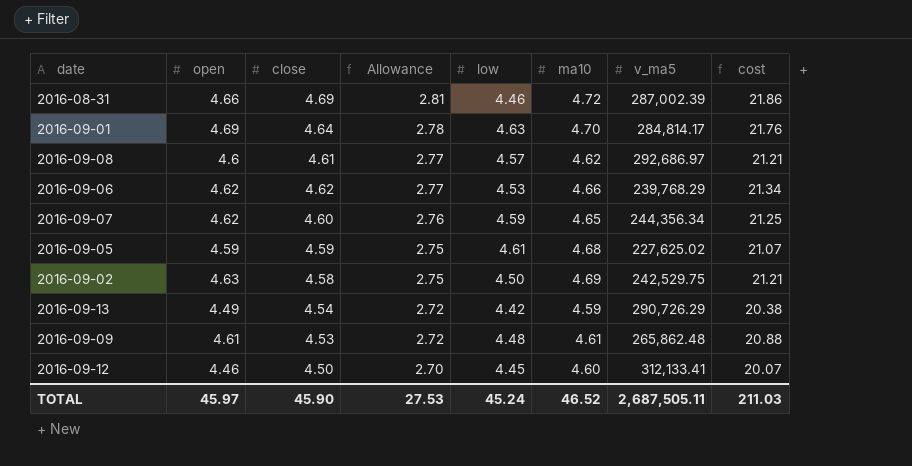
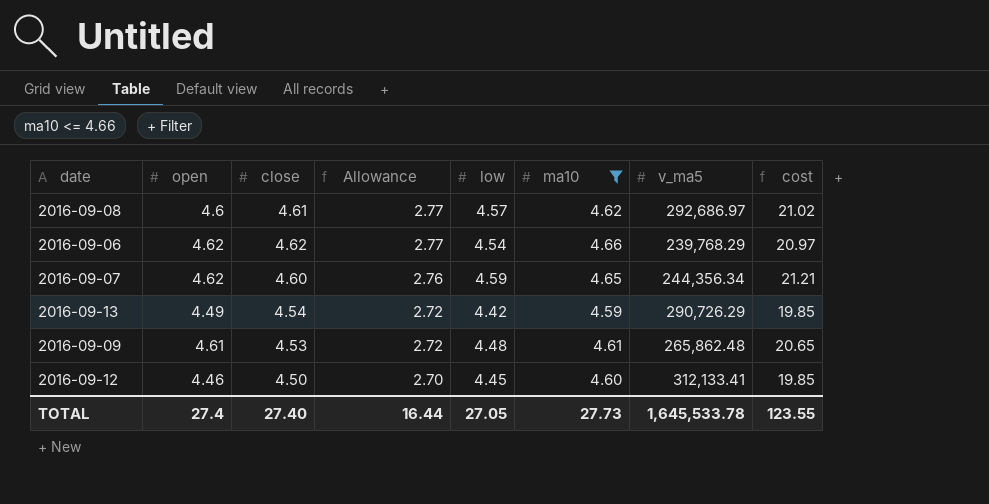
filter: none -> ma10 <= 4.66
column cost | formula: [open] * [close] -> [open] * [low]
2016-09-06 | low: 4.53 -> 4.54
TOTAL | open: 45.97 -> 27.4
TOTAL | close: 45.90 -> 27.40
TOTAL | Allowance: 27.53 -> 16.44
TOTAL | low: 45.24 -> 27.05
TOTAL | ma10: 46.52 -> 27.73
TOTAL | v_ma5: 2,687,505.11 -> 1,645,533.78
TOTAL | cost: 211.03 -> 123.55

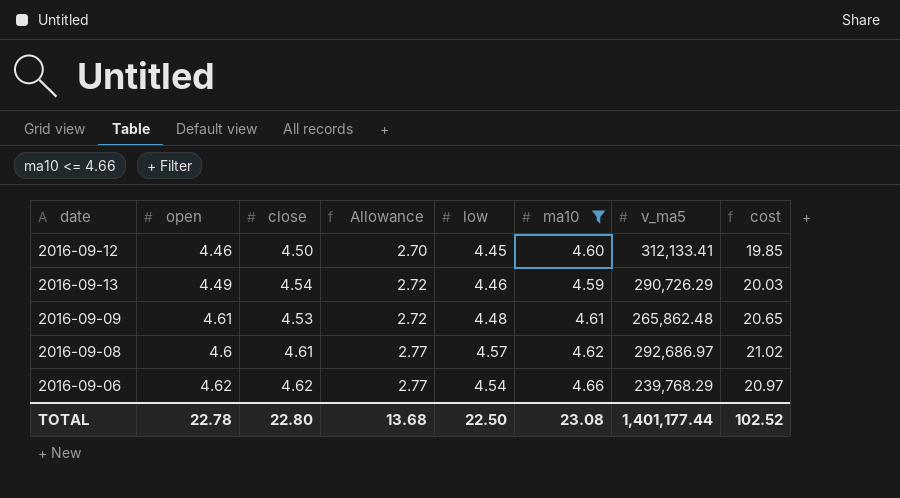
row order: Allowance descending -> Allowance ascending
row 2016-09-07: 4.62 | 4.60 | 2.76 | 4.59 | 4.65 | 244,356.34 | 21.21 -> none
2016-09-13 | low: 4.42 -> 4.46
2016-09-13 | cost: 19.85 -> 20.03
TOTAL | open: 27.4 -> 22.78
TOTAL | close: 27.40 -> 22.80
TOTAL | Allowance: 16.44 -> 13.68
TOTAL | low: 27.05 -> 22.50
TOTAL | ma10: 27.73 -> 23.08
TOTAL | v_ma5: 1,645,533.78 -> 1,401,177.44
TOTAL | cost: 123.55 -> 102.52

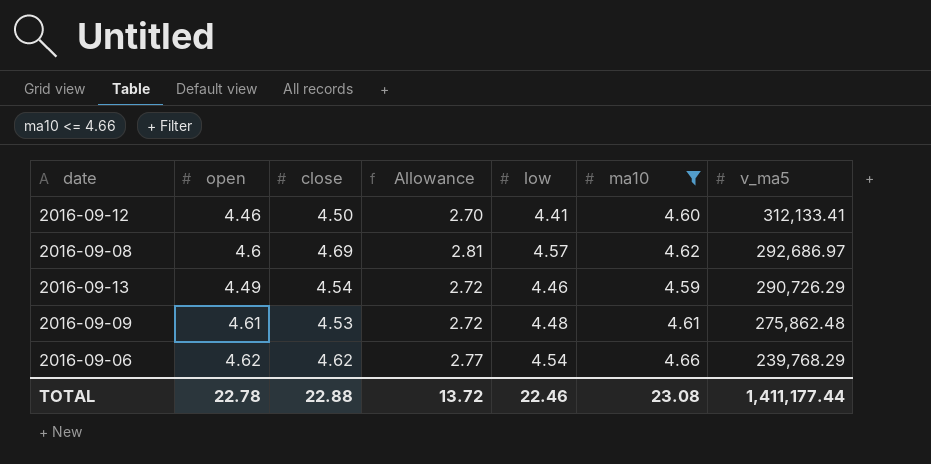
row order: Allowance ascending -> v_ma5 descending
column cost | formula: [open] * [low] -> none
2016-09-12 | low: 4.45 -> 4.41
2016-09-08 | close: 4.61 -> 4.69
2016-09-08 | Allowance: 2.77 -> 2.81
2016-09-09 | v_ma5: 265,862.48 -> 275,862.48
TOTAL | close: 22.80 -> 22.88
TOTAL | Allowance: 13.68 -> 13.72
TOTAL | low: 22.50 -> 22.46
TOTAL | v_ma5: 1,401,177.44 -> 1,411,177.44

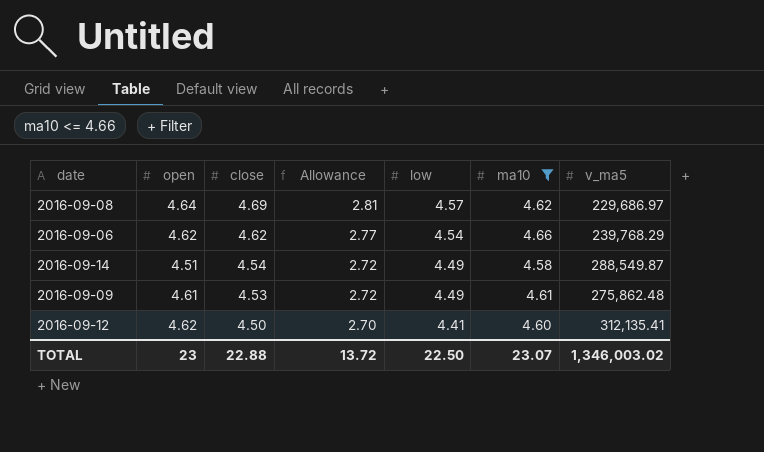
row order: v_ma5 descending -> close descending
row 2016-09-13: 4.49 | 4.54 | 2.72 | 4.46 | 4.59 | 290,726.29 -> none
2016-09-08 | open: 4.6 -> 4.64
2016-09-08 | v_ma5: 292,686.97 -> 229,686.97
row 2016-09-14: none -> 4.51 | 4.54 | 2.72 | 4.49 | 4.58 | 288,549.87
2016-09-09 | low: 4.48 -> 4.49
2016-09-12 | open: 4.46 -> 4.62
2016-09-12 | v_ma5: 312,133.41 -> 312,135.41
TOTAL | open: 22.78 -> 23
TOTAL | low: 22.46 -> 22.50
TOTAL | ma10: 23.08 -> 23.07
TOTAL | v_ma5: 1,411,177.44 -> 1,346,003.02

